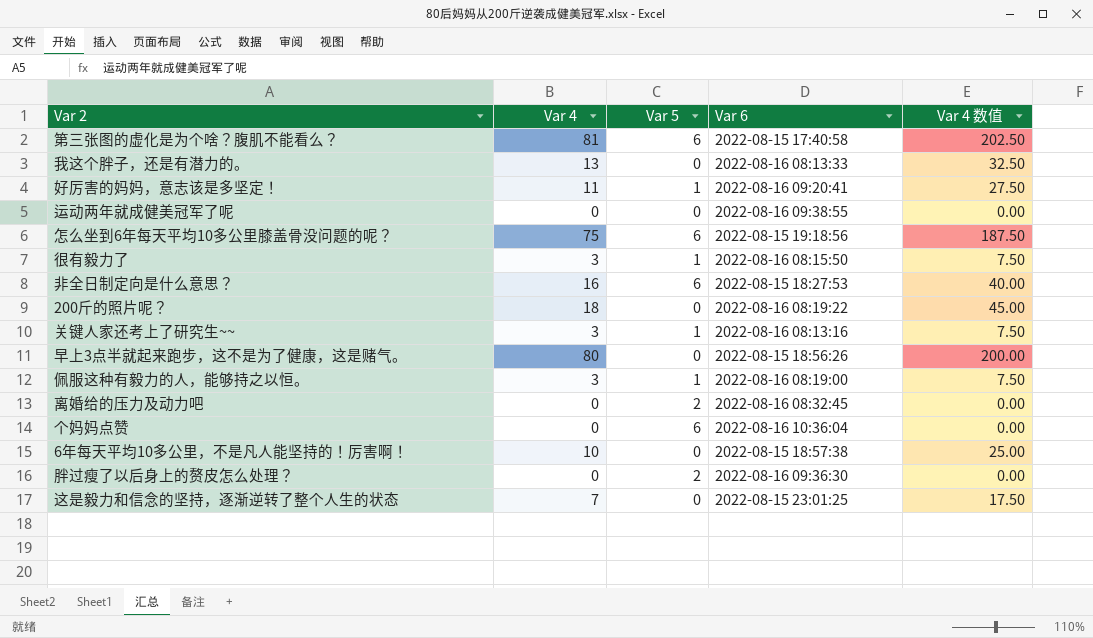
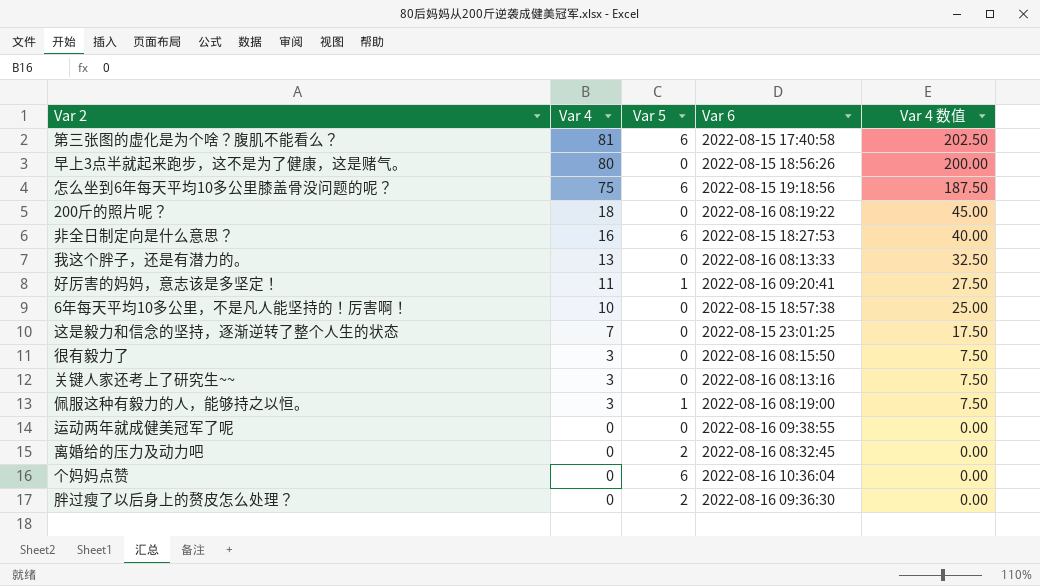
row order: none -> Var 4 descending
很有毅力了 | Var 5: 1 -> 0
关键人家还考上了研究生~~ | Var 5: 1 -> 0

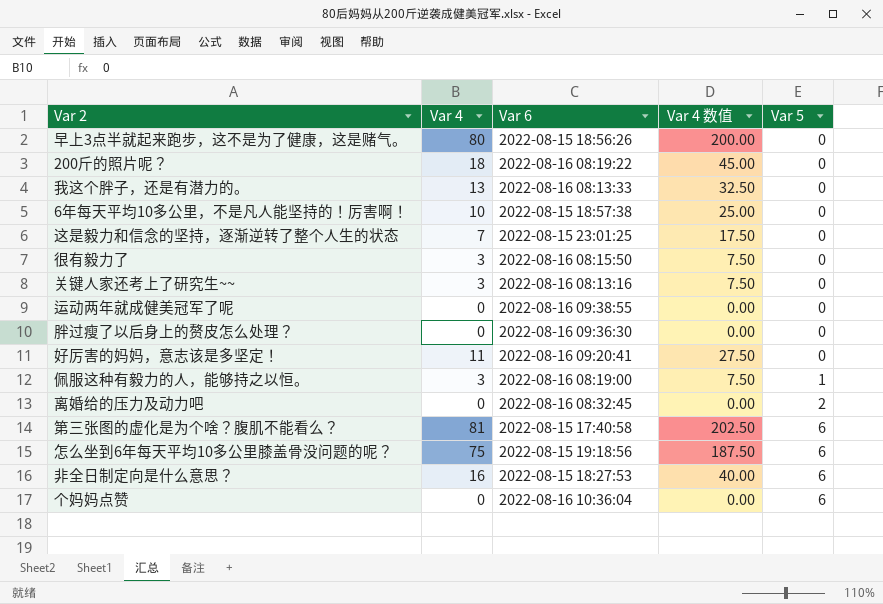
row order: Var 4 descending -> Var 5 ascending
column Var 5 | position: 3 -> 5
胖过瘦了以后身上的赘皮怎么处理？ | Var 5: 2 -> 0
好厉害的妈妈，意志该是多坚定！ | Var 5: 1 -> 0

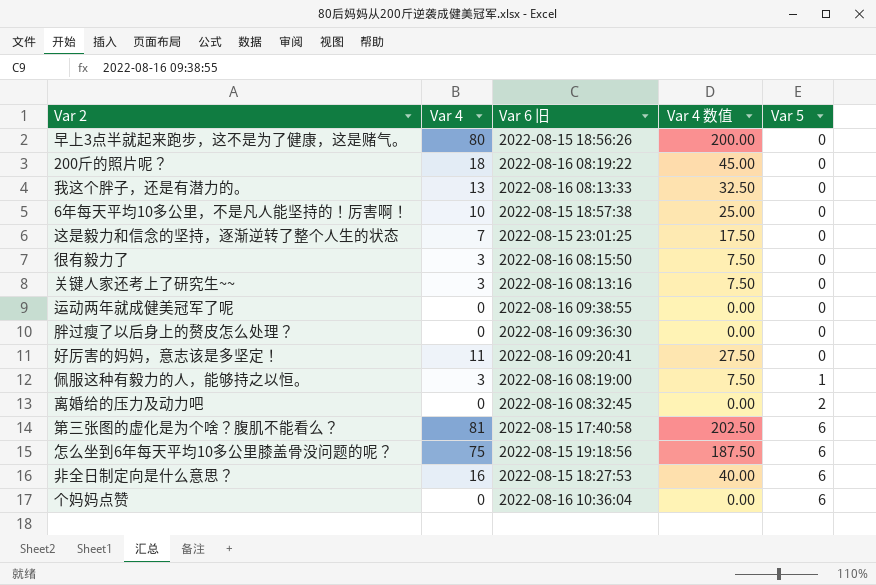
column name: Var 6 -> Var 6 旧

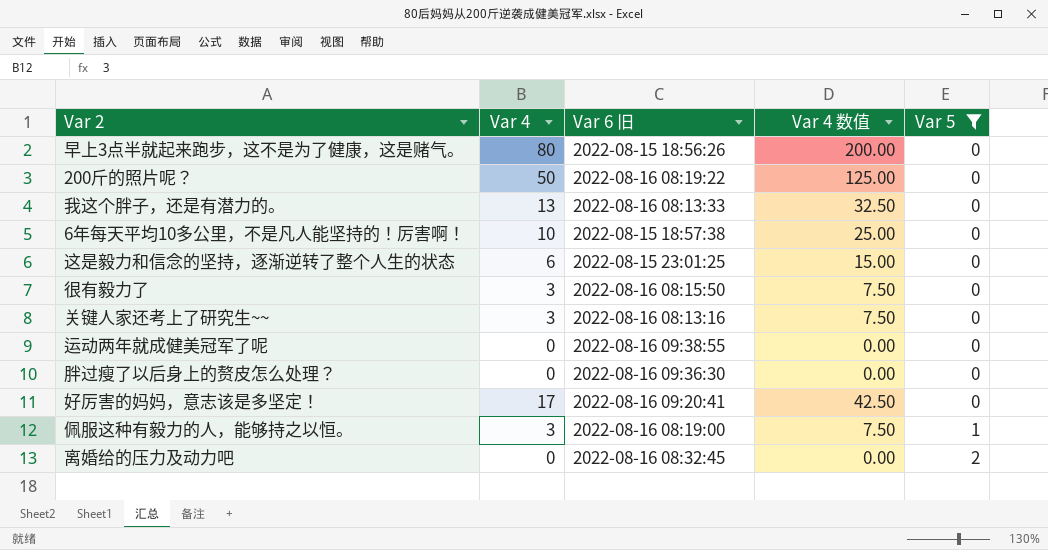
filter: none -> Var 5 != 6
200斤的照片呢？ | Var 4: 18 -> 50
200斤的照片呢？ | Var 4 数值: 45.00 -> 125.00
这是毅力和信念的坚持，逐渐逆转了整个人生的状态 | Var 4: 7 -> 6
这是毅力和信念的坚持，逐渐逆转了整个人生的状态 | Var 4 数值: 17.50 -> 15.00
好厉害的妈妈，意志该是多坚定！ | Var 4: 11 -> 17
好厉害的妈妈，意志该是多坚定！ | Var 4 数值: 27.50 -> 42.50

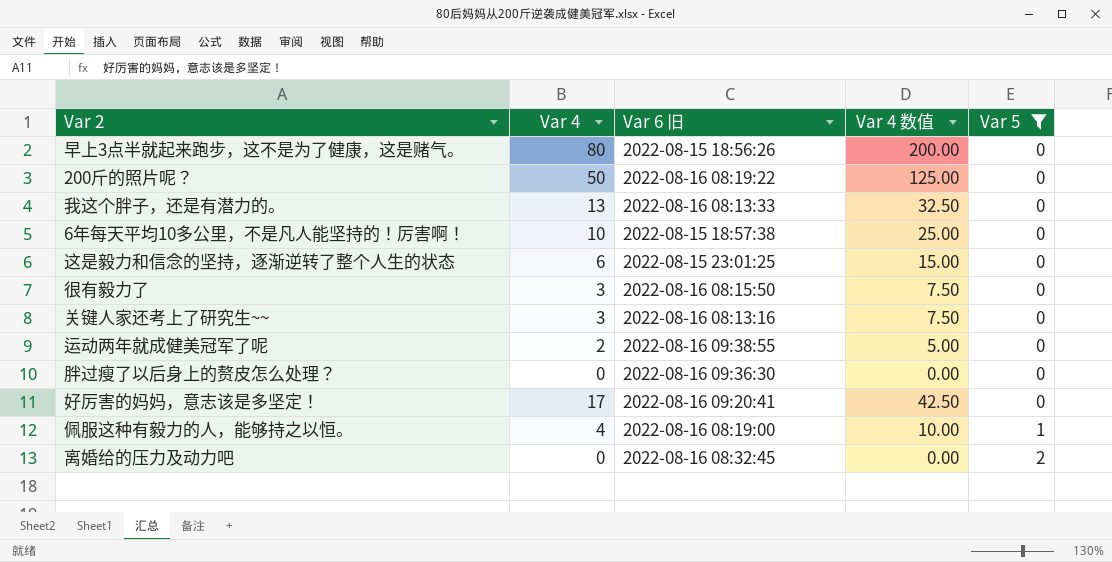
运动两年就成健美冠军了呢 | Var 4: 0 -> 2
运动两年就成健美冠军了呢 | Var 4 数值: 0.00 -> 5.00
佩服这种有毅力的人，能够持之以恒。 | Var 4: 3 -> 4
佩服这种有毅力的人，能够持之以恒。 | Var 4 数值: 7.50 -> 10.00

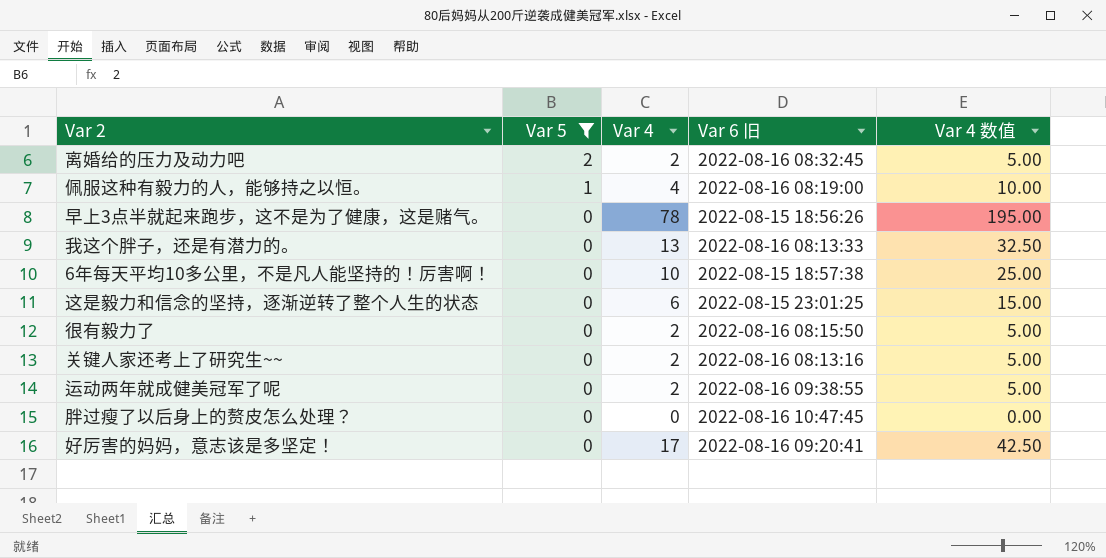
row order: Var 5 ascending -> Var 5 descending
column Var 5 | position: 5 -> 2
row 200斤的照片呢？: 50 | 2022-08-16 08:19:22 | 125.00 | 0 -> none
离婚给的压力及动力吧 | Var 4: 0 -> 2
离婚给的压力及动力吧 | Var 4 数值: 0.00 -> 5.00
早上3点半就起来跑步，这不是为了健康，这是赌气。 | Var 4: 80 -> 78
早上3点半就起来跑步，这不是为了健康，这是赌气。 | Var 4 数值: 200.00 -> 195.00
很有毅力了 | Var 4: 3 -> 2
很有毅力了 | Var 4 数值: 7.50 -> 5.00
关键人家还考上了研究生~~ | Var 4: 3 -> 2
关键人家还考上了研究生~~ | Var 4 数值: 7.50 -> 5.00
胖过瘦了以后身上的赘皮怎么处理？ | Var 6 旧: 2022-08-16 09:36:30 -> 2022-08-16 10:47:45

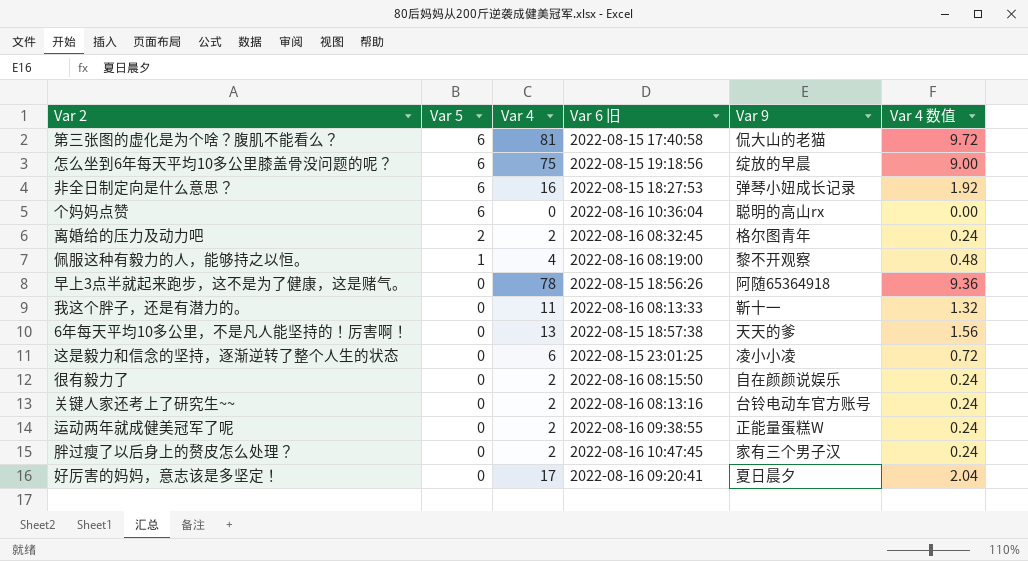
filter: Var 5 != 6 -> none
column Var 9 | position: none -> 5
column Var 4 数值 | formula: [Var 4] * 2.5 -> [Var 4] * 0.12
我这个胖子，还是有潜力的。 | Var 4: 13 -> 11
6年每天平均10多公里，不是凡人能坚持的！厉害啊！ | Var 4: 10 -> 13
胖过瘦了以后身上的赘皮怎么处理？ | Var 4: 0 -> 2

